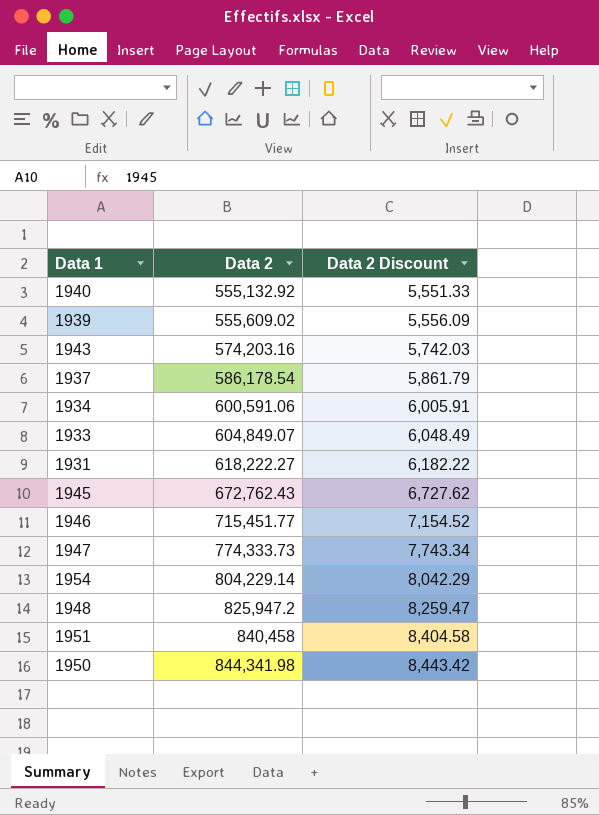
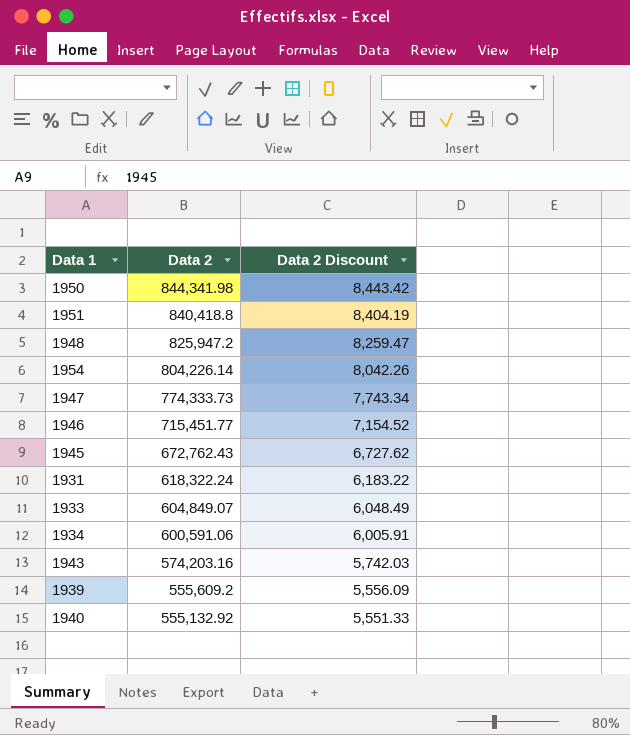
row order: Data 2 ascending -> Data 2 descending
row 1937: 586,178.54 | 5,861.79 -> none
1951 | Data 2: 840,458 -> 840,418.8
1951 | Data 2 Discount: 8,404.58 -> 8,404.19
1954 | Data 2: 804,229.14 -> 804,226.14
1954 | Data 2 Discount: 8,042.29 -> 8,042.26
1931 | Data 2: 618,222.27 -> 618,322.24
1931 | Data 2 Discount: 6,182.22 -> 6,183.22
1939 | Data 2: 555,609.02 -> 555,609.2

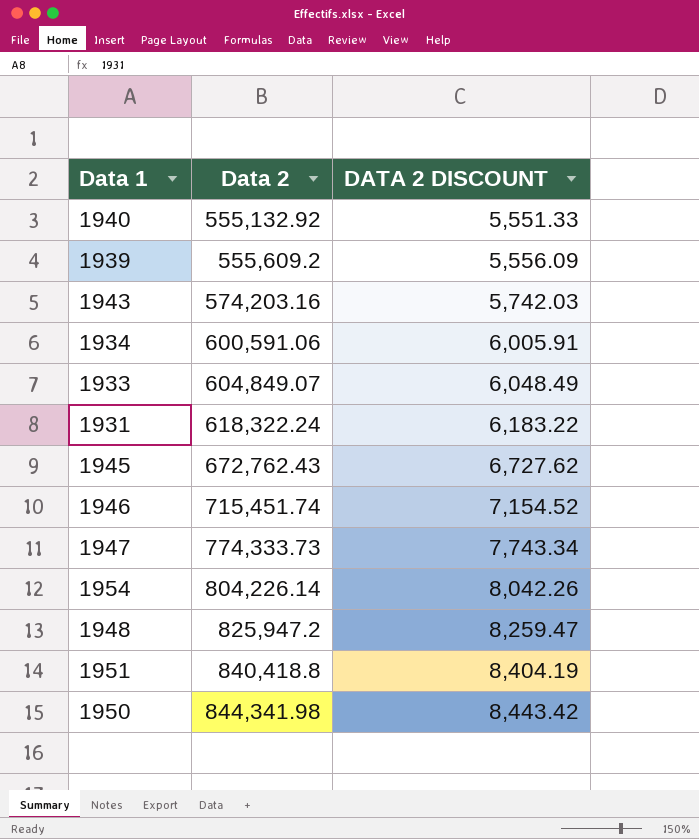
row order: Data 2 descending -> Data 2 ascending
column name: Data 2 Discount -> DATA 2 DISCOUNT
1946 | Data 2: 715,451.77 -> 715,451.74

